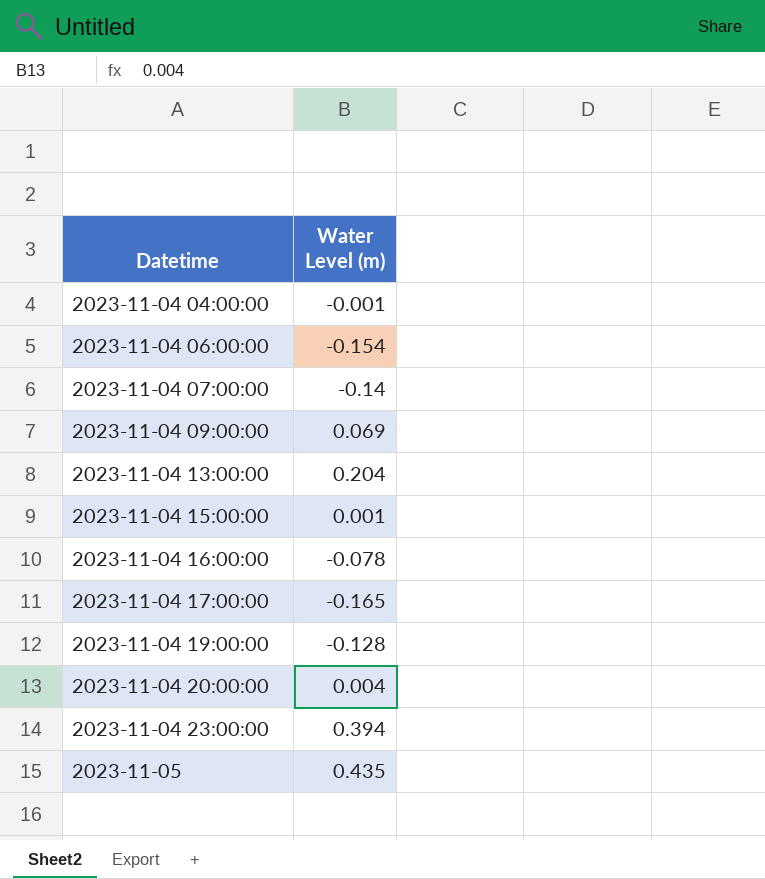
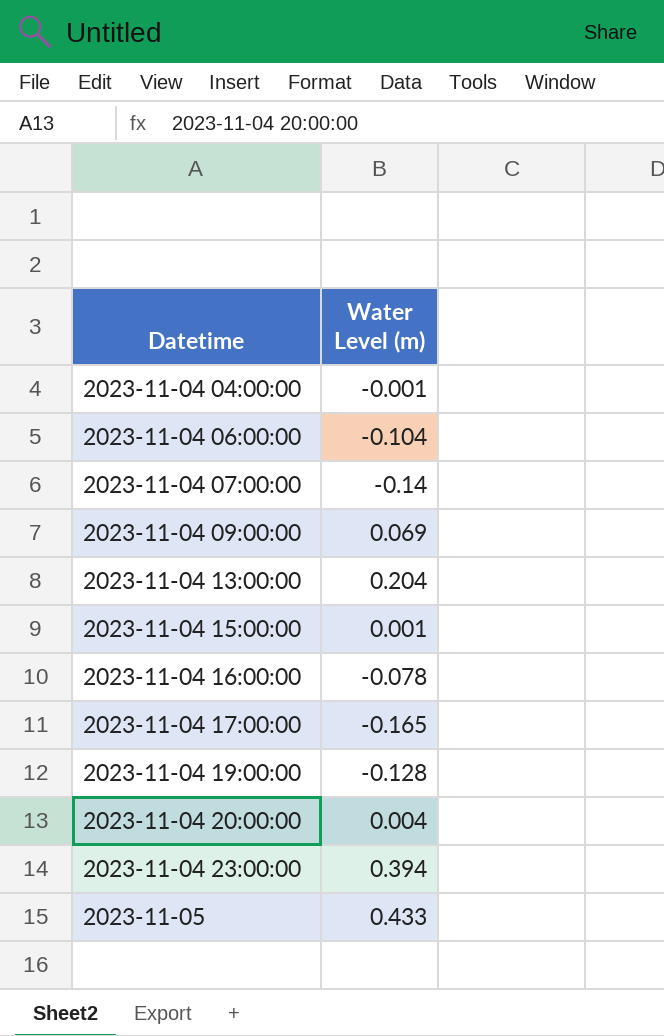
2023-11-04 06:00:00 | Water Level (m): -0.154 -> -0.104
2023-11-05 | Water Level (m): 0.435 -> 0.433

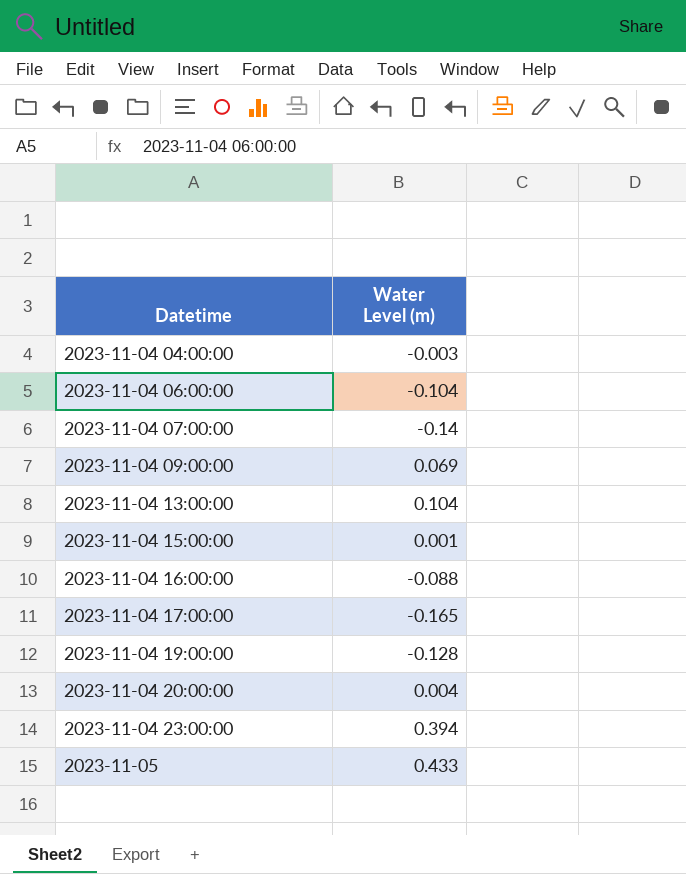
2023-11-04 04:00:00 | Water Level (m): -0.001 -> -0.003
2023-11-04 13:00:00 | Water Level (m): 0.204 -> 0.104
2023-11-04 16:00:00 | Water Level (m): -0.078 -> -0.088

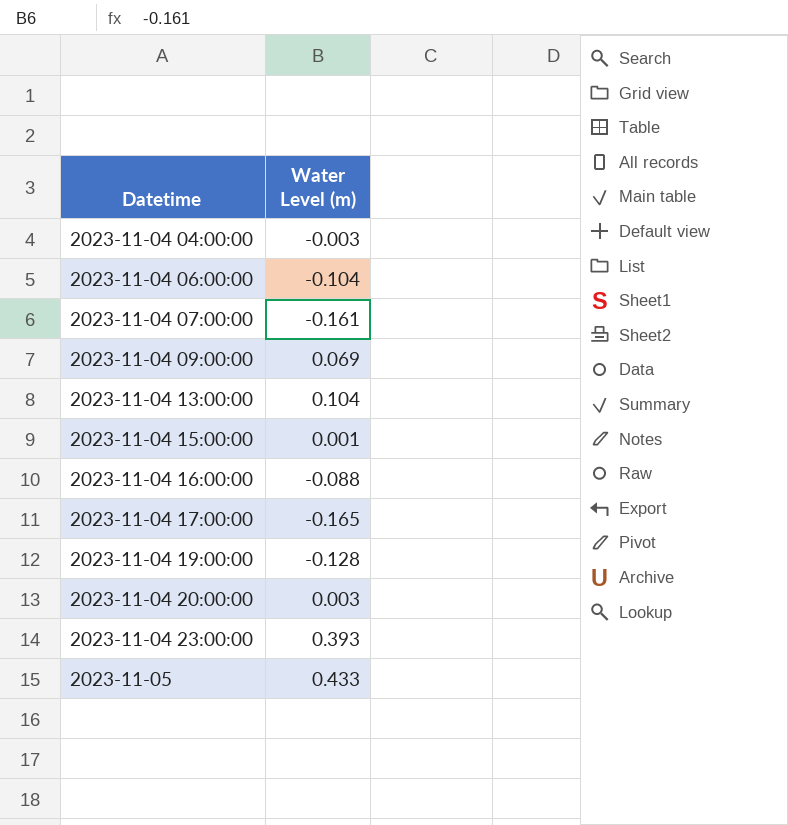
2023-11-04 07:00:00 | Water Level (m): -0.14 -> -0.161
2023-11-04 20:00:00 | Water Level (m): 0.004 -> 0.003
2023-11-04 23:00:00 | Water Level (m): 0.394 -> 0.393

